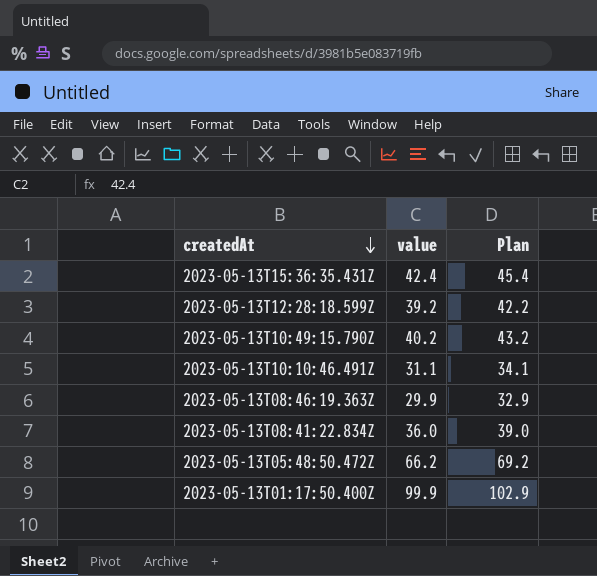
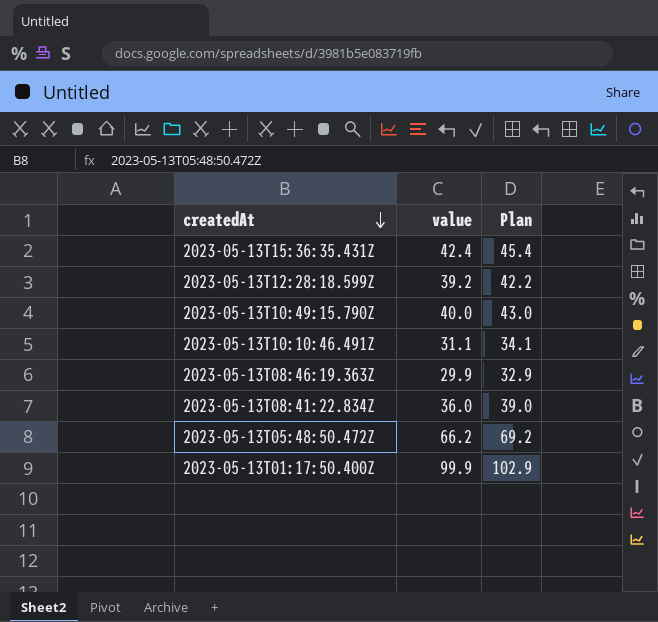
2023-05-13T10:49:15.790Z | value: 40.2 -> 40.0
2023-05-13T10:49:15.790Z | Plan: 43.2 -> 43.0

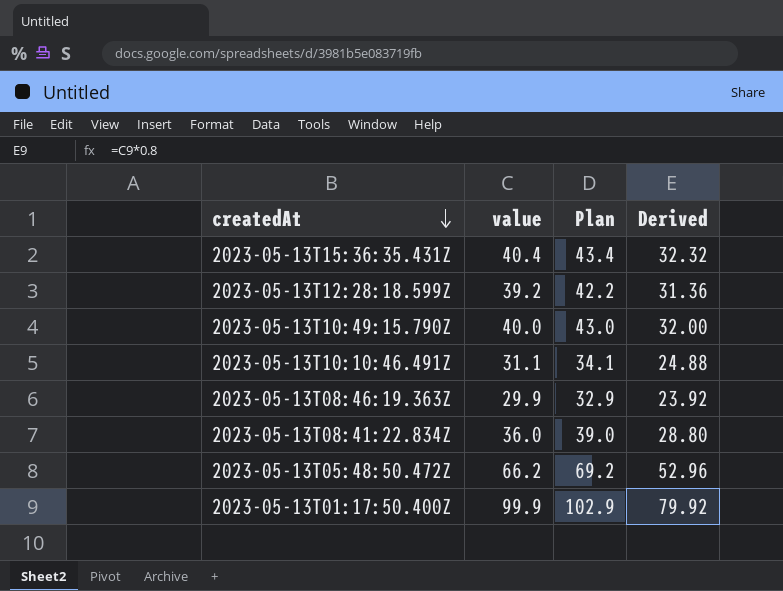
column Derived | formula: none -> [value] * 0.8
2023-05-13T15:36:35.431Z | value: 42.4 -> 40.4
2023-05-13T15:36:35.431Z | Plan: 45.4 -> 43.4

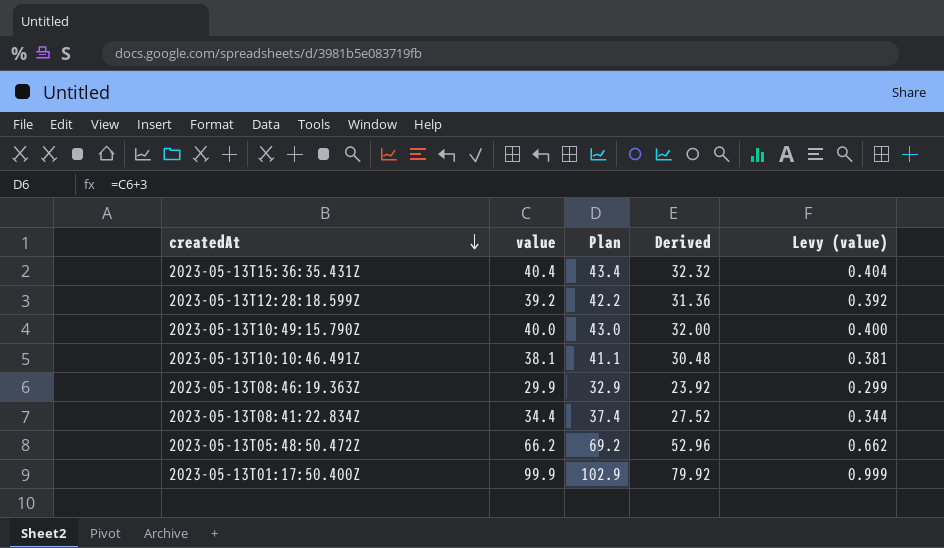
column Levy (value) | formula: none -> [value] * 0.01
2023-05-13T10:10:46.491Z | value: 31.1 -> 38.1
2023-05-13T10:10:46.491Z | Plan: 34.1 -> 41.1
2023-05-13T10:10:46.491Z | Derived: 24.88 -> 30.48
2023-05-13T08:41:22.834Z | value: 36.0 -> 34.4
2023-05-13T08:41:22.834Z | Plan: 39.0 -> 37.4
2023-05-13T08:41:22.834Z | Derived: 28.80 -> 27.52

